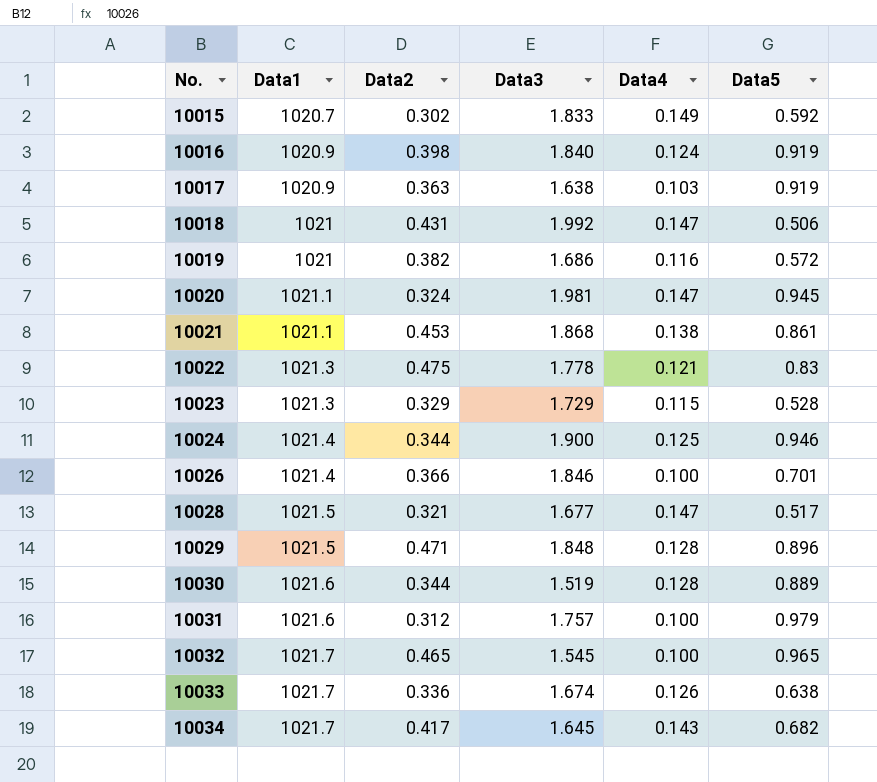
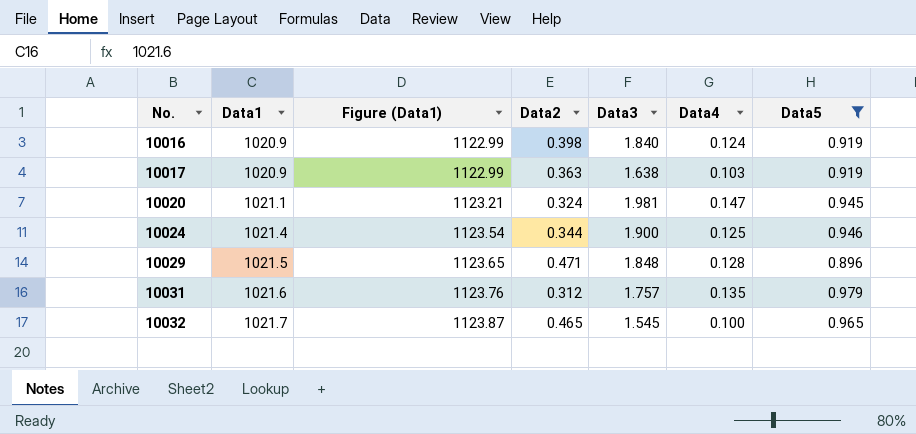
filter: none -> Data5 >= 0.896
column Figure (Data1) | formula: none -> [Data1] * 1.1
10031 | Data4: 0.100 -> 0.135

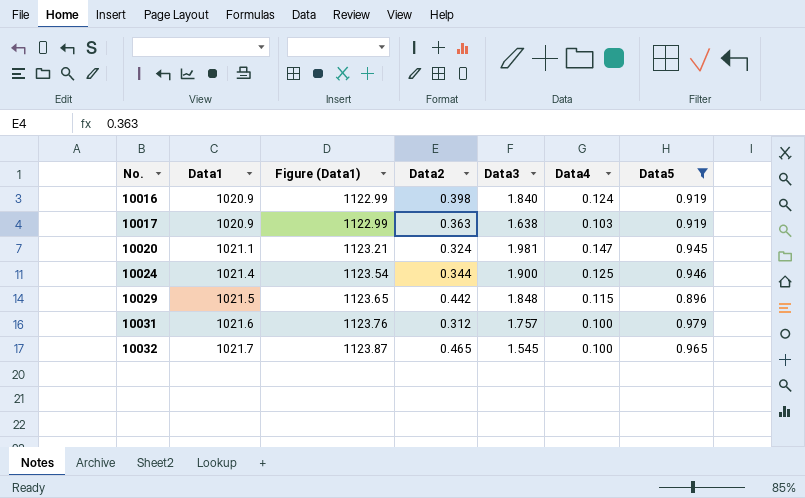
10029 | Data2: 0.471 -> 0.442
10029 | Data4: 0.128 -> 0.115
10031 | Data4: 0.135 -> 0.100

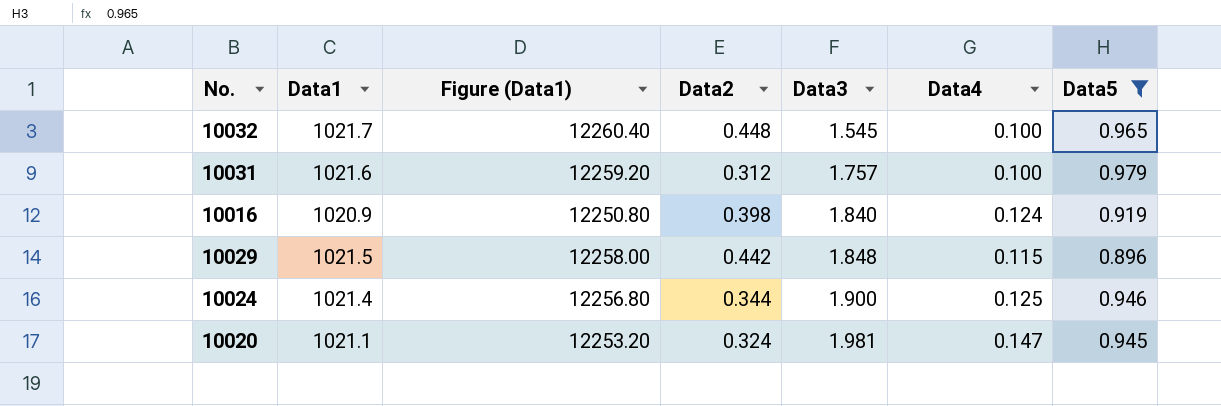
row order: No. ascending -> Data3 ascending
column Figure (Data1) | formula: [Data1] * 1.1 -> [Data1] * 12
row 10017: 1020.9 | 1122.99 | 0.363 | 1.638 | 0.103 | 0.919 -> none
10032 | Data2: 0.465 -> 0.448

